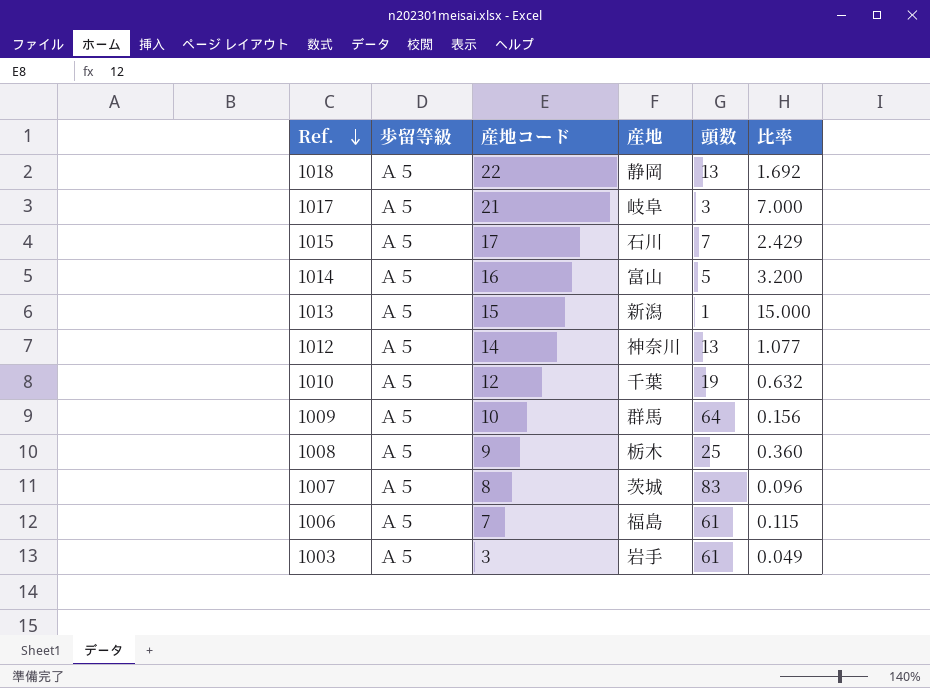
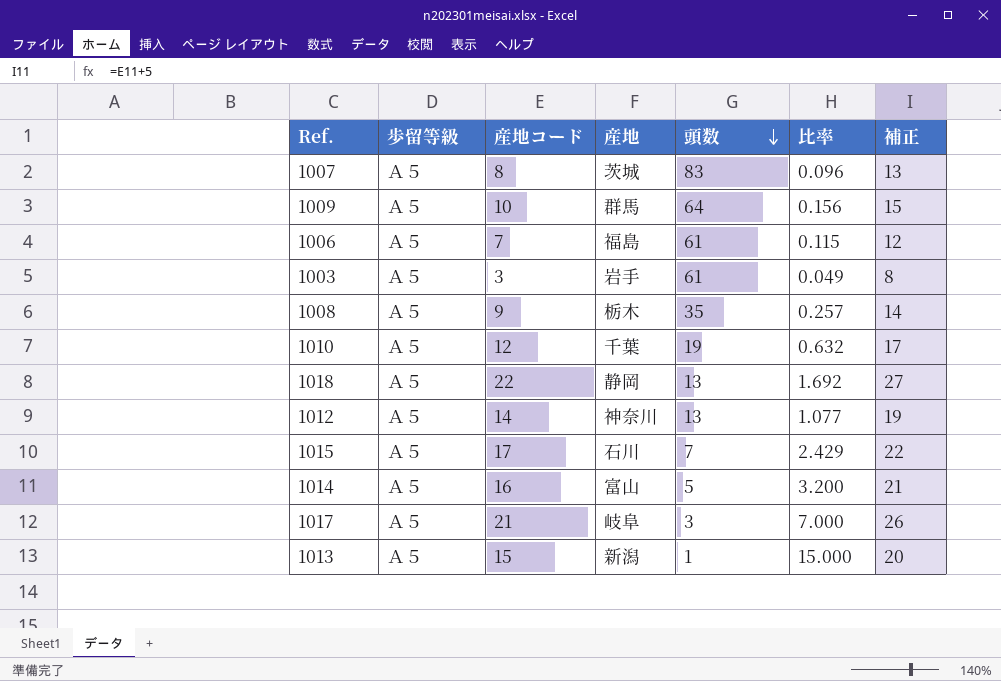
row order: Ref. descending -> 頭数 descending
column 補正 | formula: none -> [産地コード] + 5
1008 | 頭数: 25 -> 35
1008 | 比率: 0.360 -> 0.257

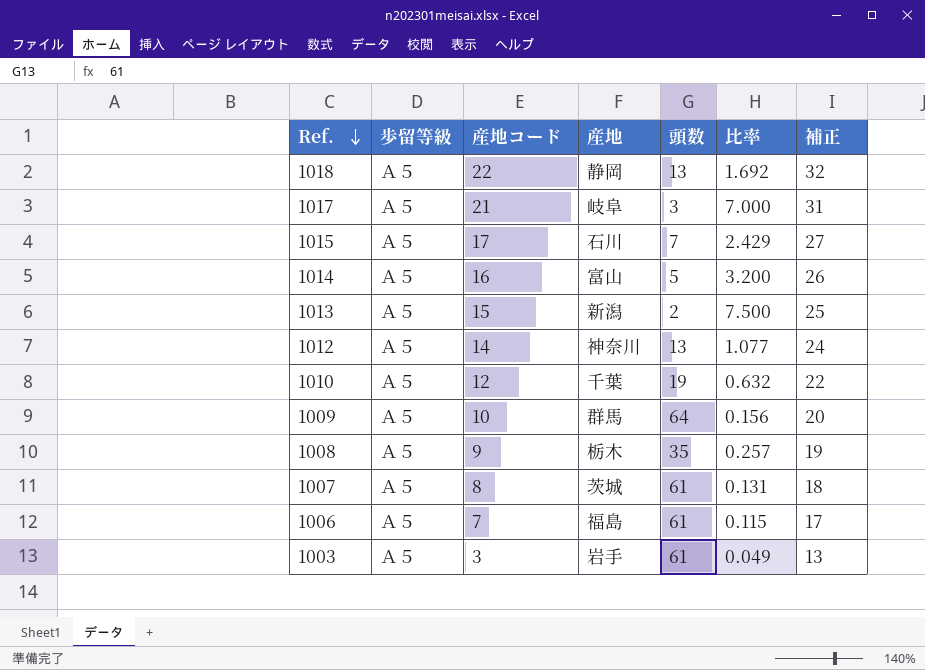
row order: 頭数 descending -> Ref. descending
column 補正 | formula: [産地コード] + 5 -> [産地コード] + 10
1013 | 頭数: 1 -> 2
1013 | 比率: 15.000 -> 7.500
1007 | 頭数: 83 -> 61
1007 | 比率: 0.096 -> 0.131

